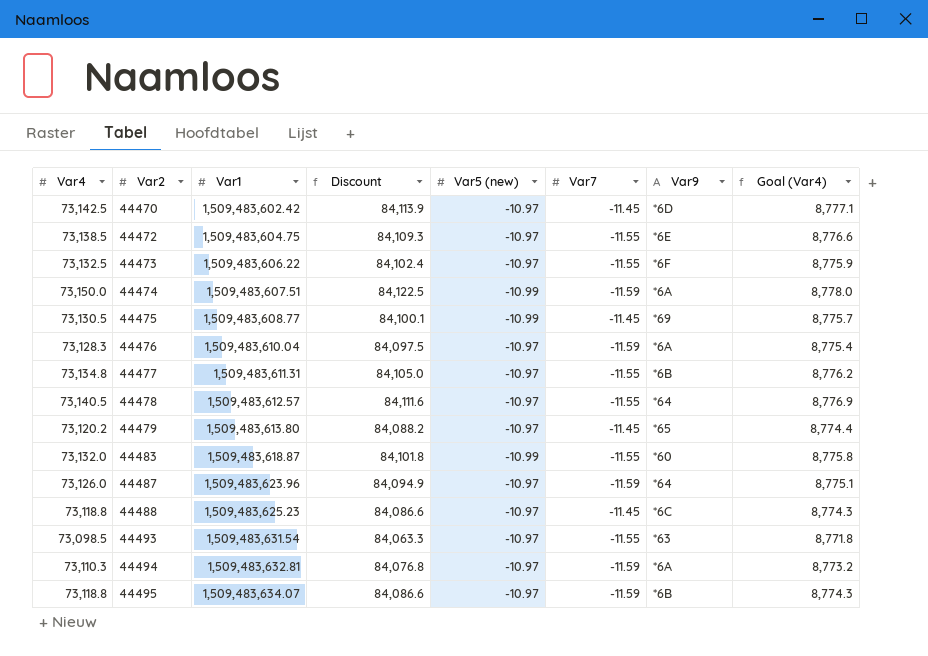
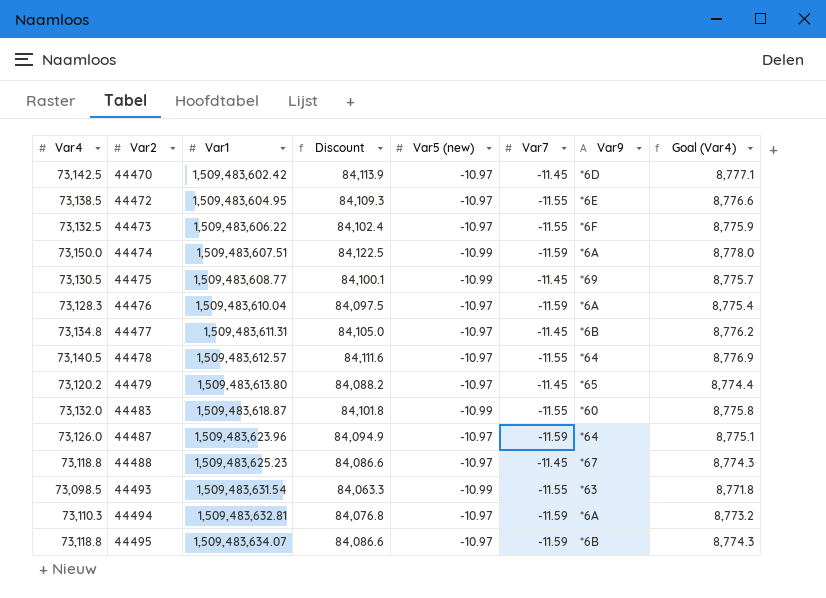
44472 | Var1: 1,509,483,604.75 -> 1,509,483,604.95
44477 | Var7: -11.55 -> -11.45
44488 | Var9: *6C -> *67
44493 | Var5 (new): -10.97 -> -10.99

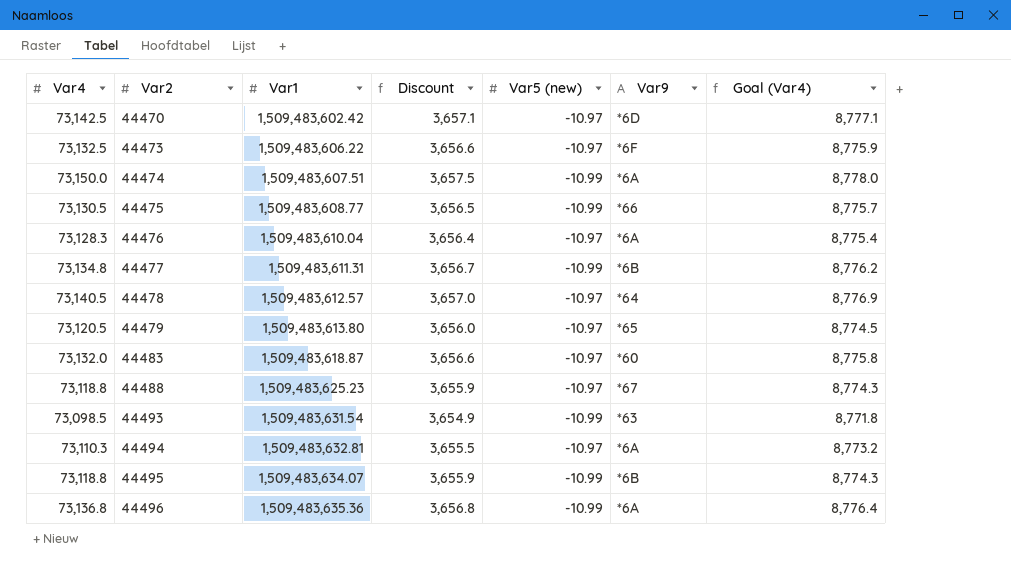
column Var7 | position: 6 -> none
column Discount | formula: [Var4] * 1.15 -> [Var4] * 0.05
row 44472: 73,138.5 | 1,509,483,604.95 | 84,109.3 | -10.97 | -11.55 | *6E | 8,776.6 -> none
row 44487: 73,126.0 | 1,509,483,623.96 | 84,094.9 | -10.97 | -11.59 | *64 | 8,775.1 -> none
44475 | Var9: *69 -> *66
44477 | Var5 (new): -10.97 -> -10.99
44479 | Var4: 73,120.2 -> 73,120.5
44479 | Goal (Var4): 8,774.4 -> 8,774.5
44483 | Var5 (new): -10.99 -> -10.97
44495 | Var5 (new): -10.97 -> -10.99
row 44496: none -> 73,136.8 | 1,509,483,635.36 | 3,656.8 | -10.99 | *6A | 8,776.4

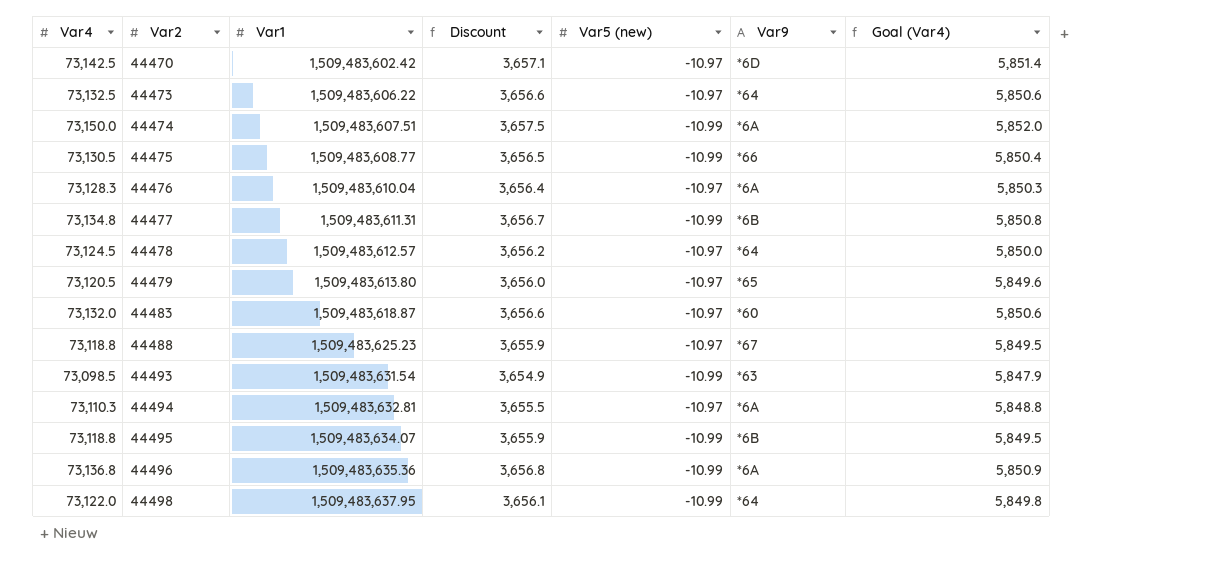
column Goal (Var4) | formula: [Var4] * 0.12 -> [Var4] * 0.08
44473 | Var9: *6F -> *64
44478 | Var4: 73,140.5 -> 73,124.5
44478 | Discount: 3,657.0 -> 3,656.2
row 44498: none -> 73,122.0 | 1,509,483,637.95 | 3,656.1 | -10.99 | *64 | 5,849.8

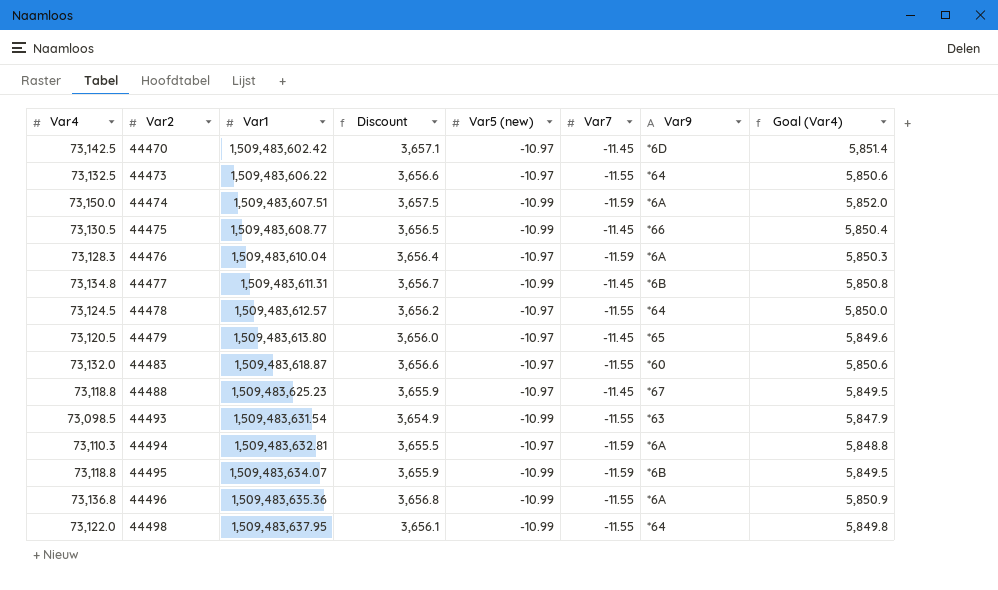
column Var7 | position: none -> 6

